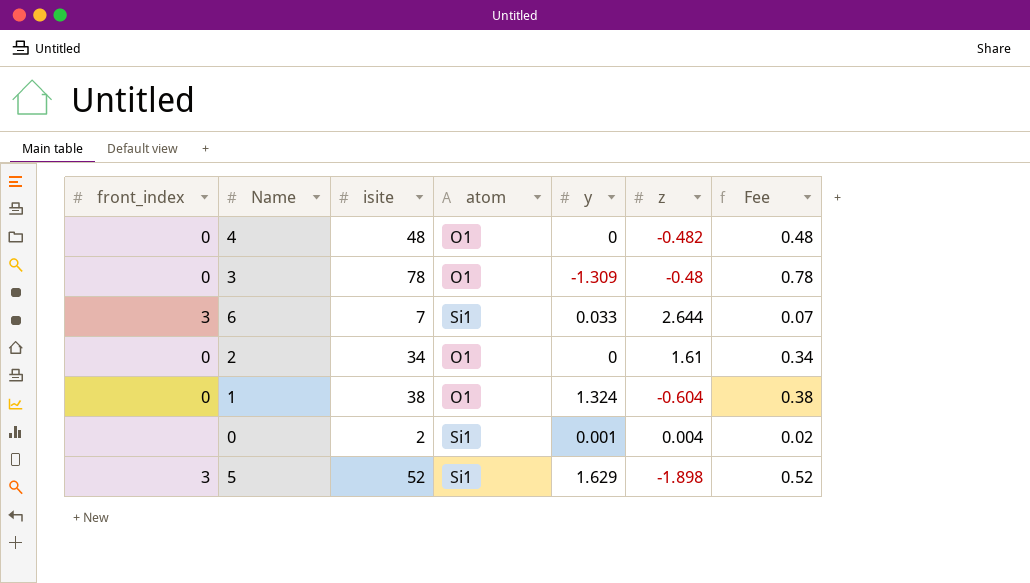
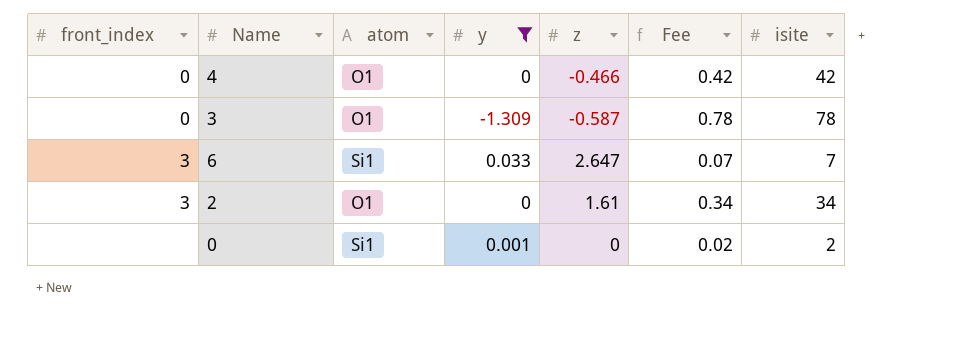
filter: none -> y <= 0.033
column isite | position: 3 -> 7
4 | z: -0.482 -> -0.466
4 | Fee: 0.48 -> 0.42
4 | isite: 48 -> 42
3 | z: -0.48 -> -0.587
6 | z: 2.644 -> 2.647
2 | front_index: 0 -> 3
0 | z: 0.004 -> 0

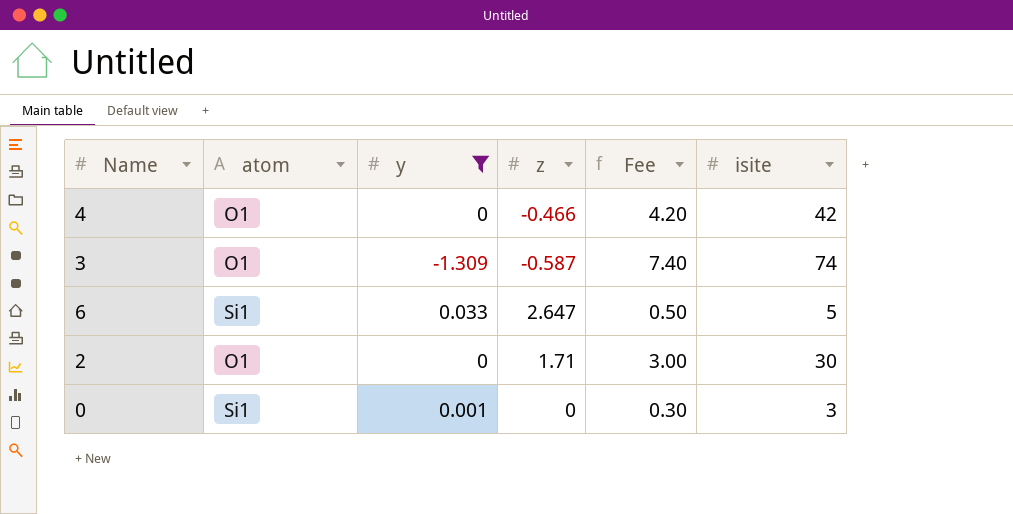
column front_index | position: 1 -> none
column Fee | formula: [isite] * 0.01 -> [isite] * 0.1
3 | isite: 78 -> 74
6 | isite: 7 -> 5
2 | z: 1.61 -> 1.71
2 | isite: 34 -> 30
0 | isite: 2 -> 3

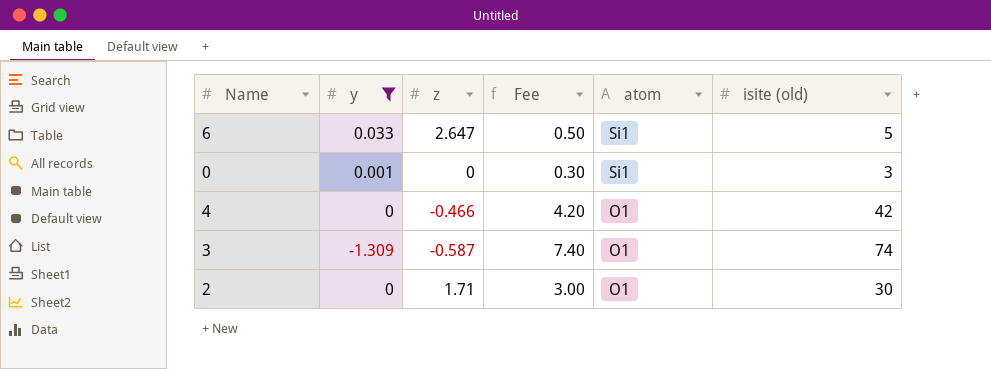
row order: none -> atom descending
column atom | position: 2 -> 5
column name: isite -> isite (old)

